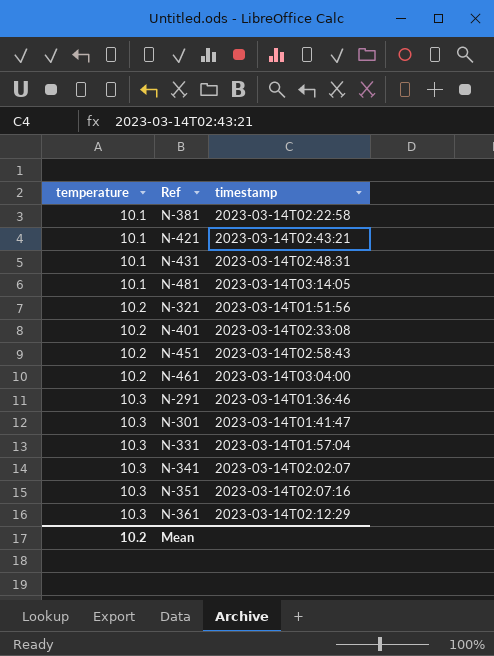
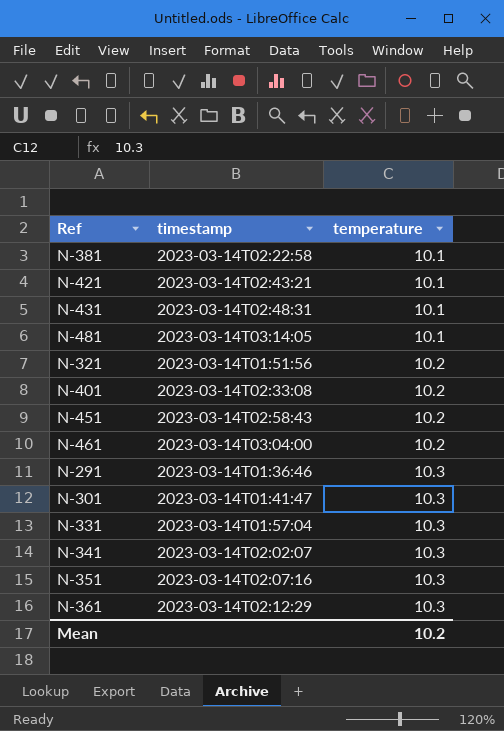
column temperature | position: 1 -> 3

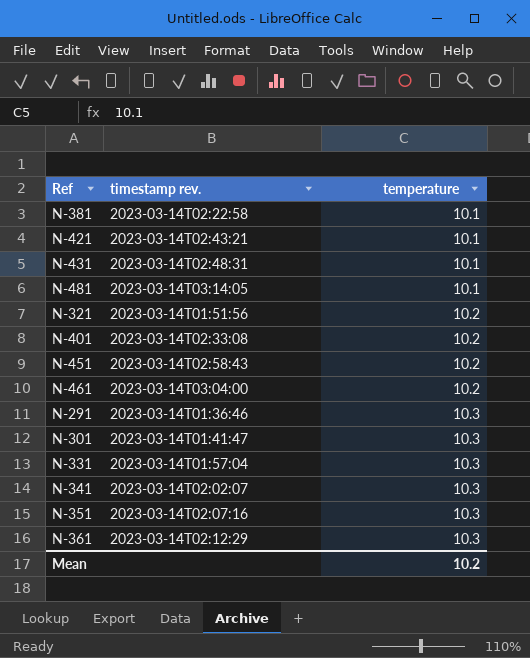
column name: timestamp -> timestamp rev.

